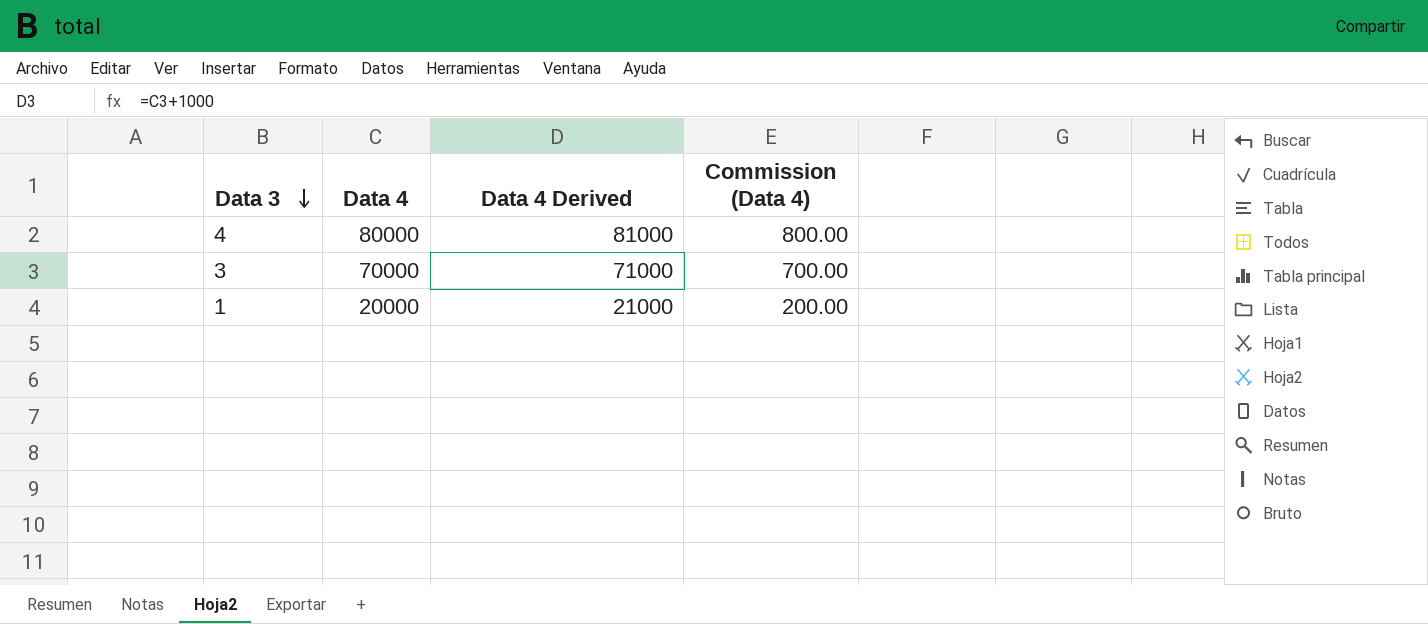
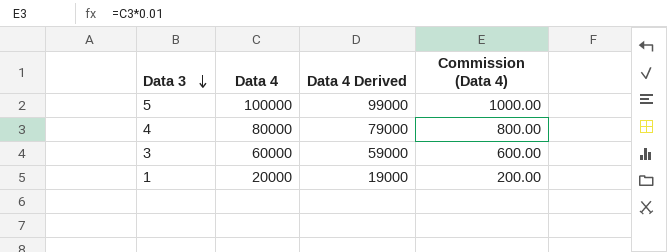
column Data 4 Derived | formula: [Data 4] + 1000 -> [Data 4] - 1000
row 5: none -> 100000 | 99000 | 1000.00
3 | Data 4: 70000 -> 60000
3 | Commission (Data 4): 700.00 -> 600.00

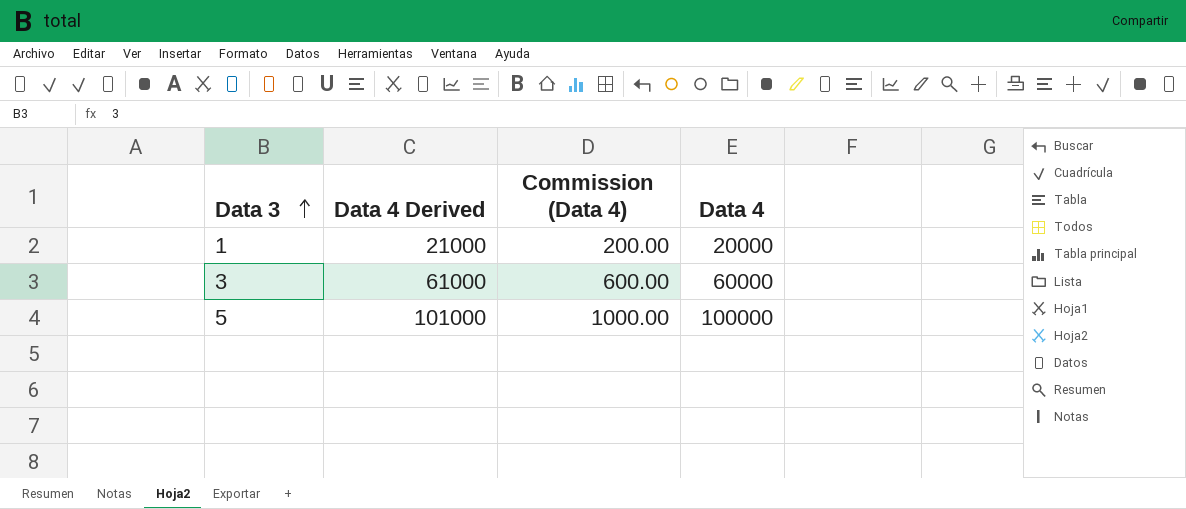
row order: Data 3 descending -> Data 3 ascending
column Data 4 Derived | formula: [Data 4] - 1000 -> [Data 4] + 1000
column Data 4 | position: 2 -> 4
row 4: 80000 | 79000 | 800.00 -> none

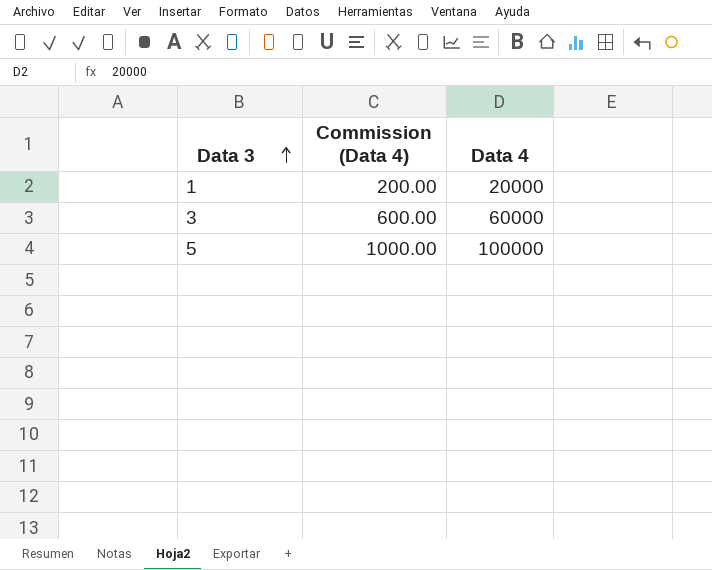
column Data 4 Derived | formula: [Data 4] + 1000 -> none

